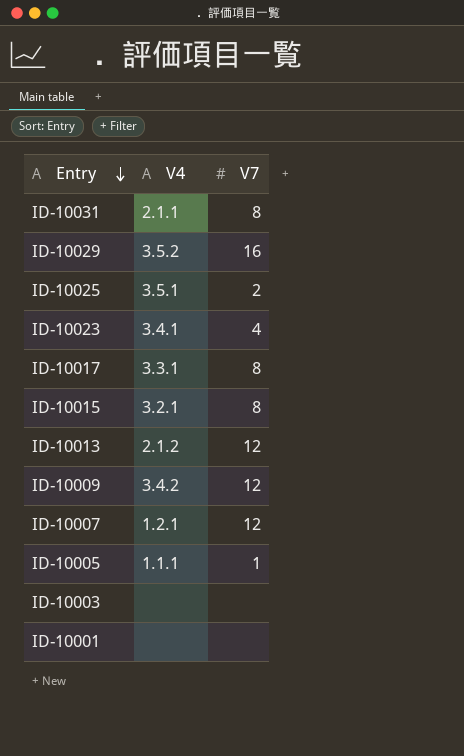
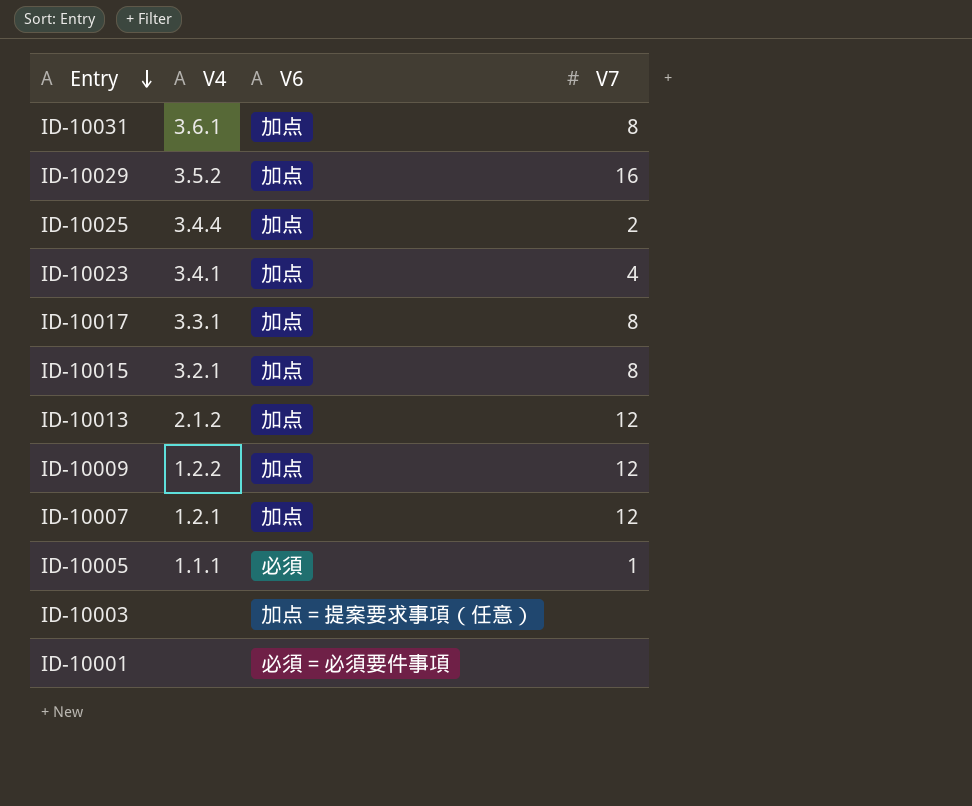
column V6 | position: none -> 3
ID-10031 | V4: 2.1.1 -> 3.6.1
ID-10025 | V4: 3.5.1 -> 3.4.4
ID-10009 | V4: 3.4.2 -> 1.2.2

